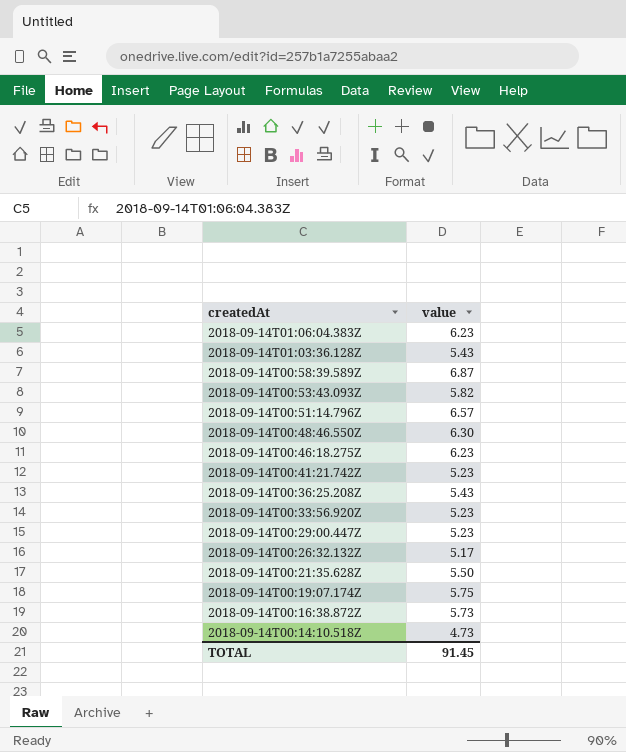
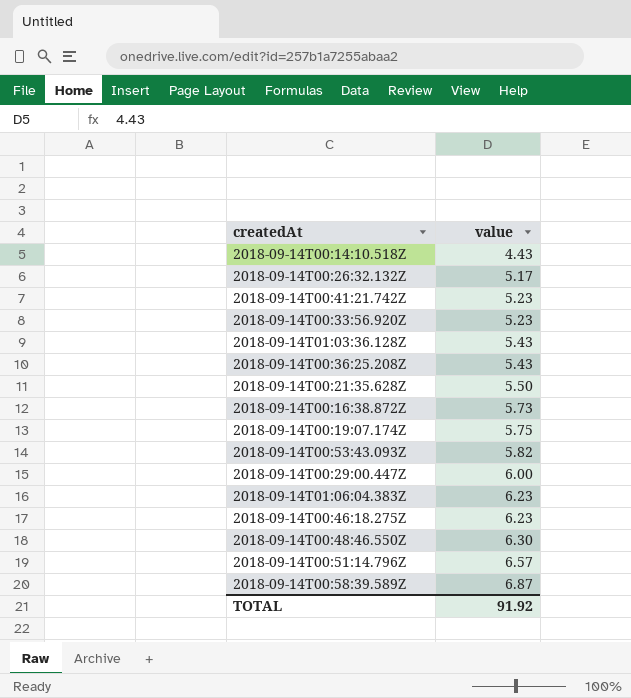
row order: createdAt descending -> value ascending
2018-09-14T00:14:10.518Z | value: 4.73 -> 4.43
2018-09-14T00:29:00.447Z | value: 5.23 -> 6.00
TOTAL | value: 91.45 -> 91.92

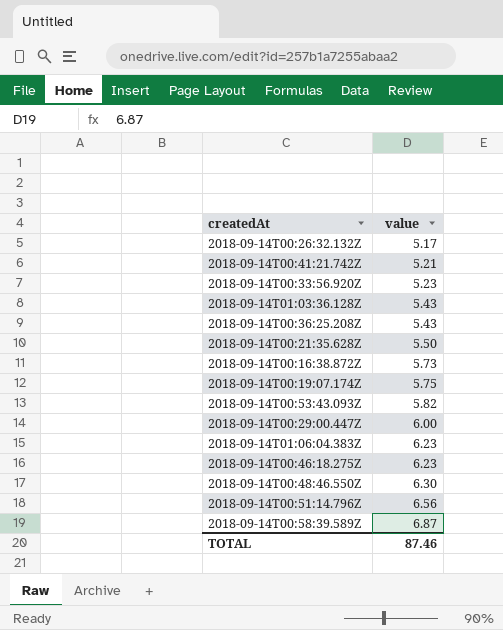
row 2018-09-14T00:14:10.518Z: 4.43 -> none
2018-09-14T00:41:21.742Z | value: 5.23 -> 5.21
2018-09-14T00:51:14.796Z | value: 6.57 -> 6.56
TOTAL | value: 91.92 -> 87.46

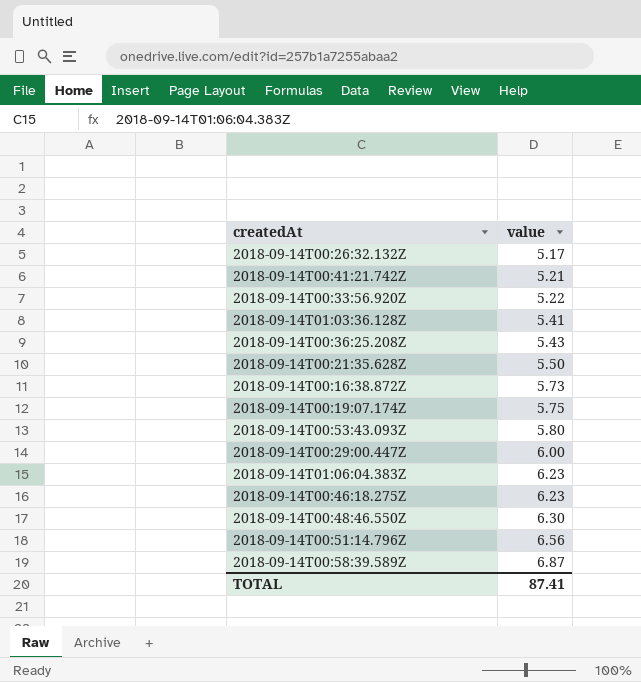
2018-09-14T00:33:56.920Z | value: 5.23 -> 5.22
2018-09-14T01:03:36.128Z | value: 5.43 -> 5.41
2018-09-14T00:53:43.093Z | value: 5.82 -> 5.80
TOTAL | value: 87.46 -> 87.41

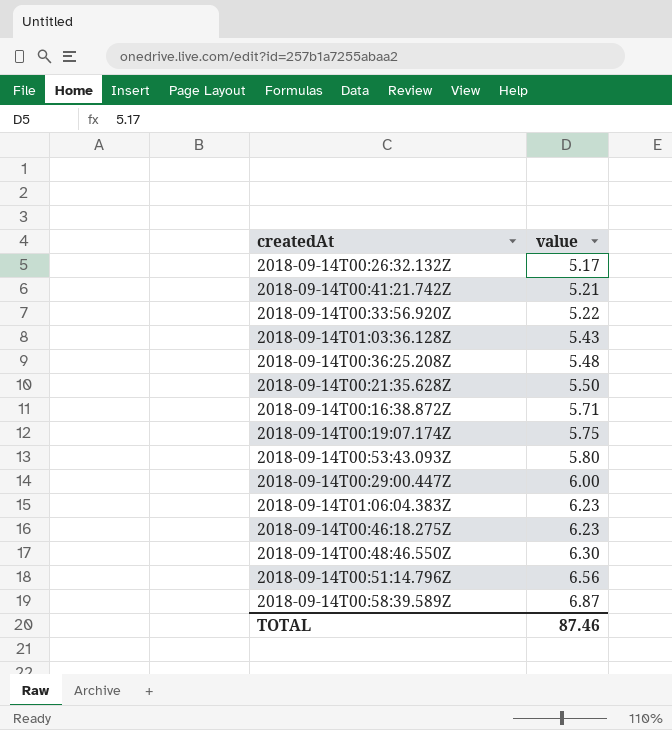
2018-09-14T01:03:36.128Z | value: 5.41 -> 5.43
2018-09-14T00:36:25.208Z | value: 5.43 -> 5.48
2018-09-14T00:16:38.872Z | value: 5.73 -> 5.71
TOTAL | value: 87.41 -> 87.46

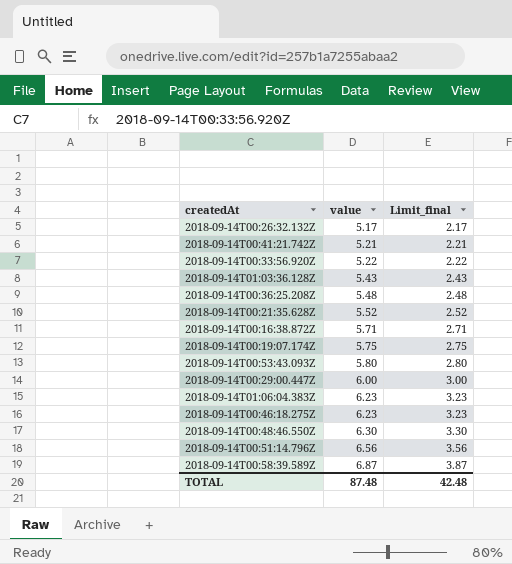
column Limit_final | formula: none -> [value] - 3
2018-09-14T00:21:35.628Z | value: 5.50 -> 5.52
TOTAL | value: 87.46 -> 87.48

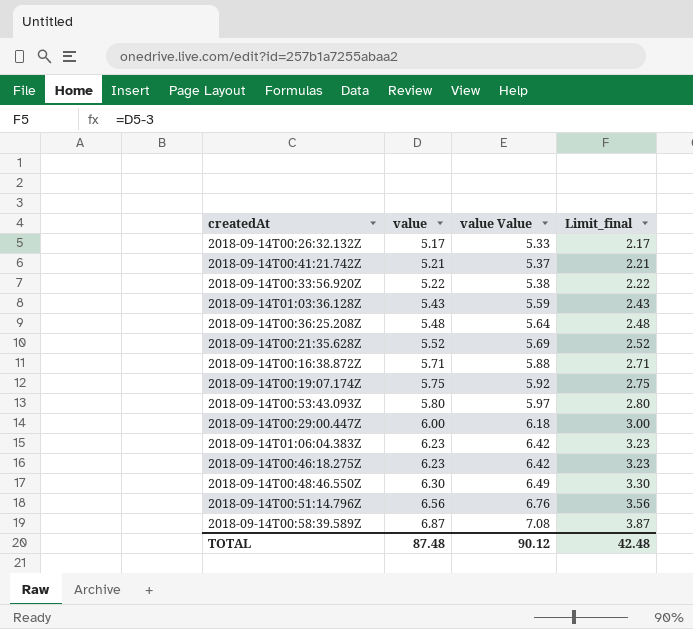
column value Value | formula: none -> [value] * 1.03

